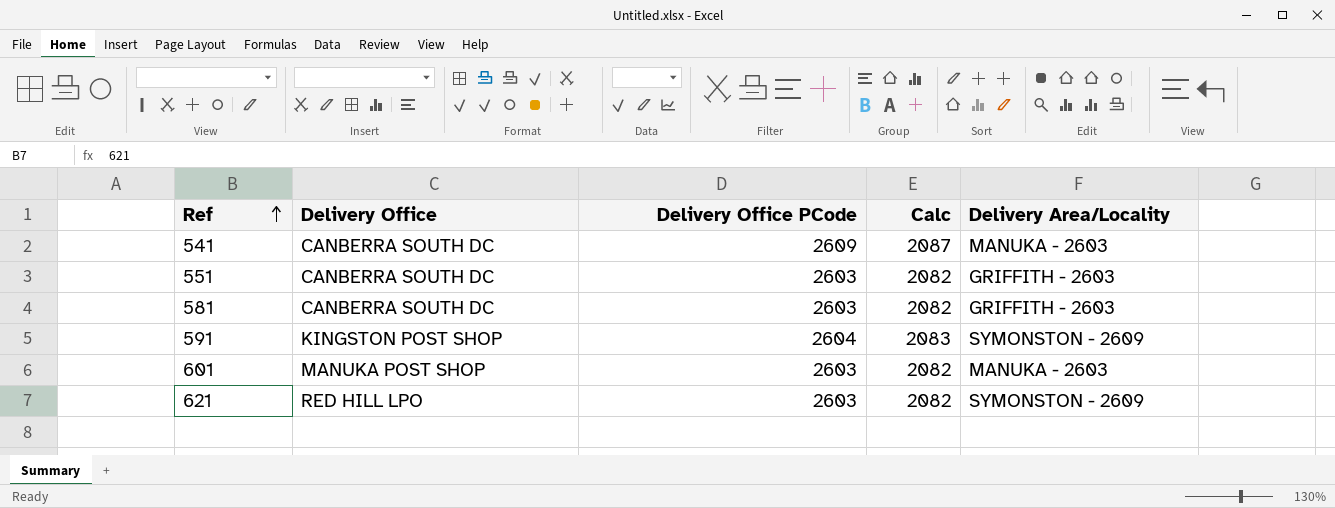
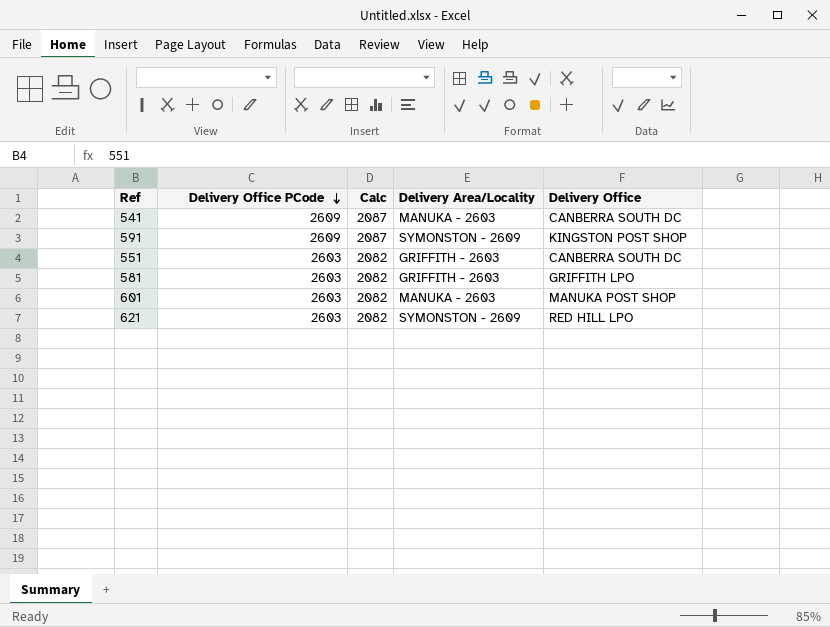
row order: Ref ascending -> Delivery Office PCode descending
column Delivery Office | position: 2 -> 5
591 | Delivery Office PCode: 2604 -> 2609
591 | Calc: 2083 -> 2087
581 | Delivery Office: CANBERRA SOUTH DC -> GRIFFITH LPO

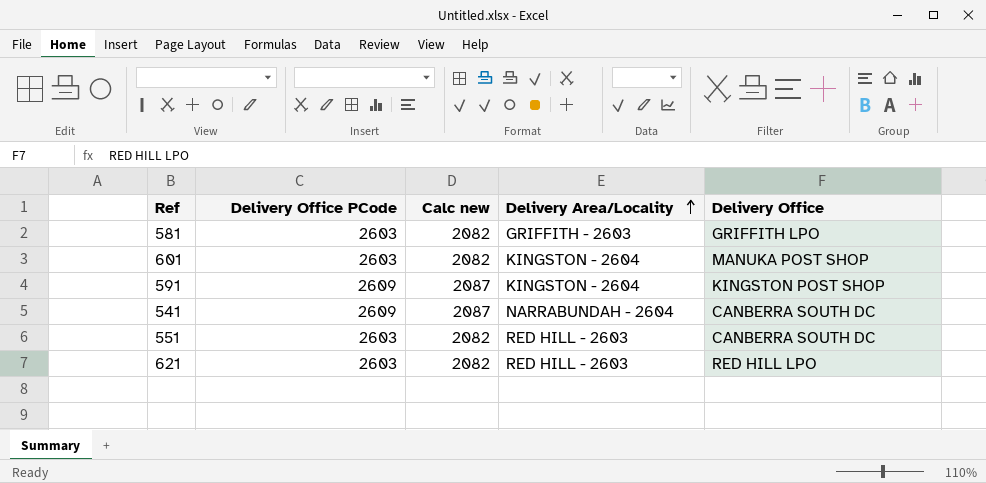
row order: Delivery Office PCode descending -> Delivery Area/Locality ascending
column name: Calc -> Calc new
601 | Delivery Area/Locality: MANUKA - 2603 -> KINGSTON - 2604
591 | Delivery Area/Locality: SYMONSTON - 2609 -> KINGSTON - 2604
541 | Delivery Area/Locality: MANUKA - 2603 -> NARRABUNDAH - 2604
551 | Delivery Area/Locality: GRIFFITH - 2603 -> RED HILL - 2603
621 | Delivery Area/Locality: SYMONSTON - 2609 -> RED HILL - 2603

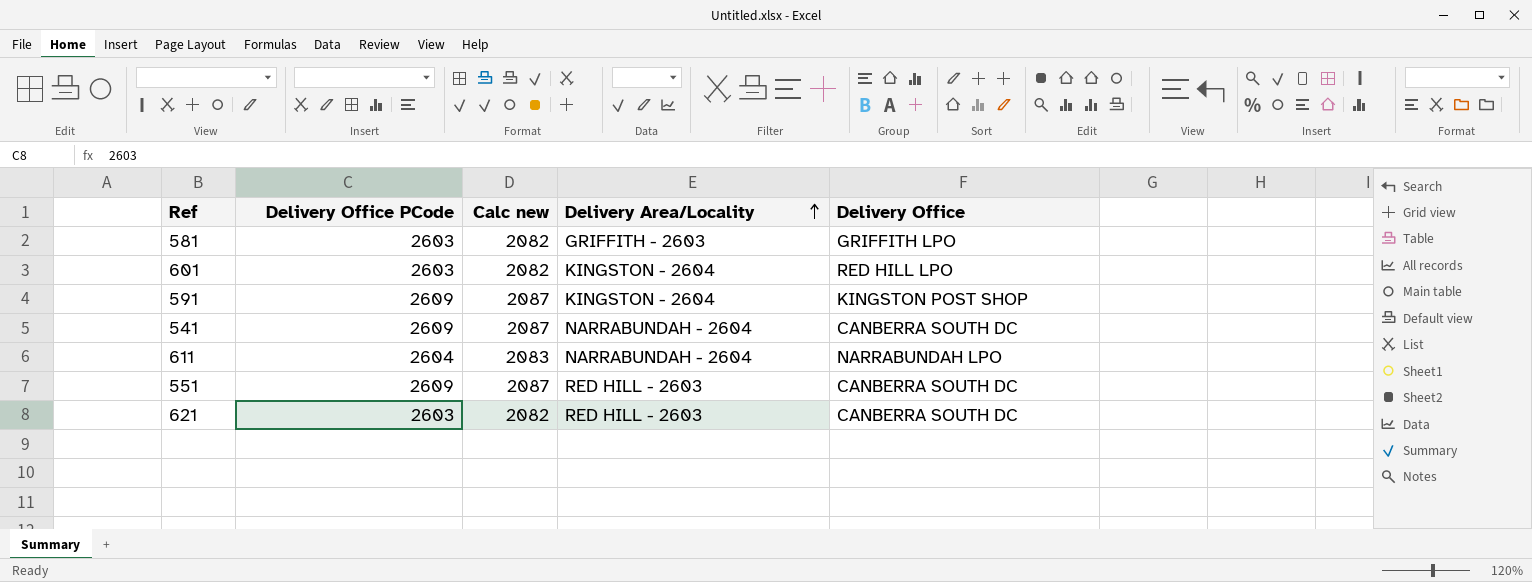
601 | Delivery Office: MANUKA POST SHOP -> RED HILL LPO
row 611: none -> 2604 | 2083 | NARRABUNDAH - 2604 | NARRABUNDAH LPO
551 | Delivery Office PCode: 2603 -> 2609
551 | Calc new: 2082 -> 2087
621 | Delivery Office: RED HILL LPO -> CANBERRA SOUTH DC

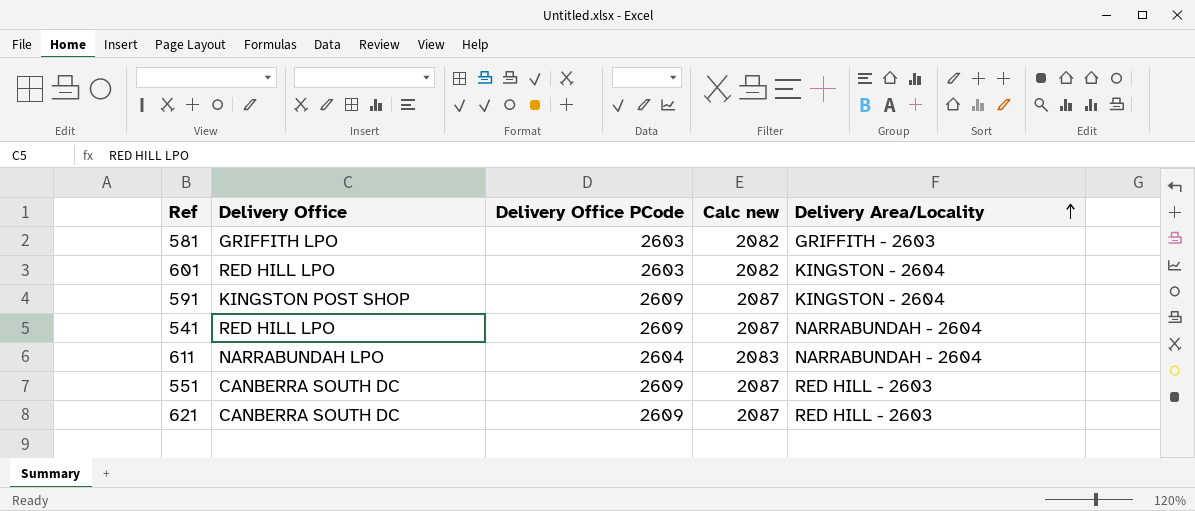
column Delivery Office | position: 5 -> 2
541 | Delivery Office: CANBERRA SOUTH DC -> RED HILL LPO
621 | Delivery Office PCode: 2603 -> 2609
621 | Calc new: 2082 -> 2087

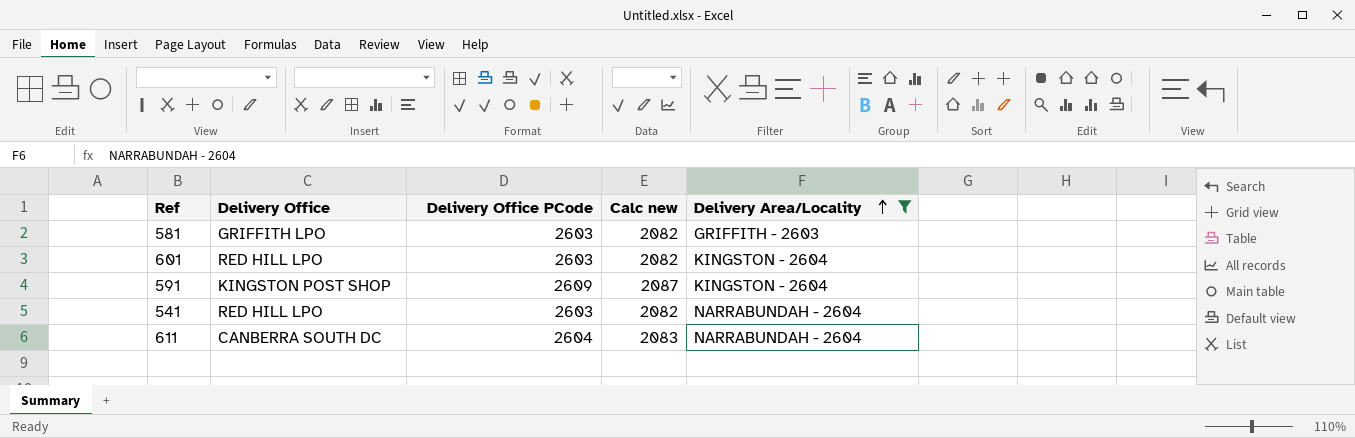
filter: none -> Delivery Area/Locality != RED HILL - 2603
541 | Delivery Office PCode: 2609 -> 2603
541 | Calc new: 2087 -> 2082
611 | Delivery Office: NARRABUNDAH LPO -> CANBERRA SOUTH DC

